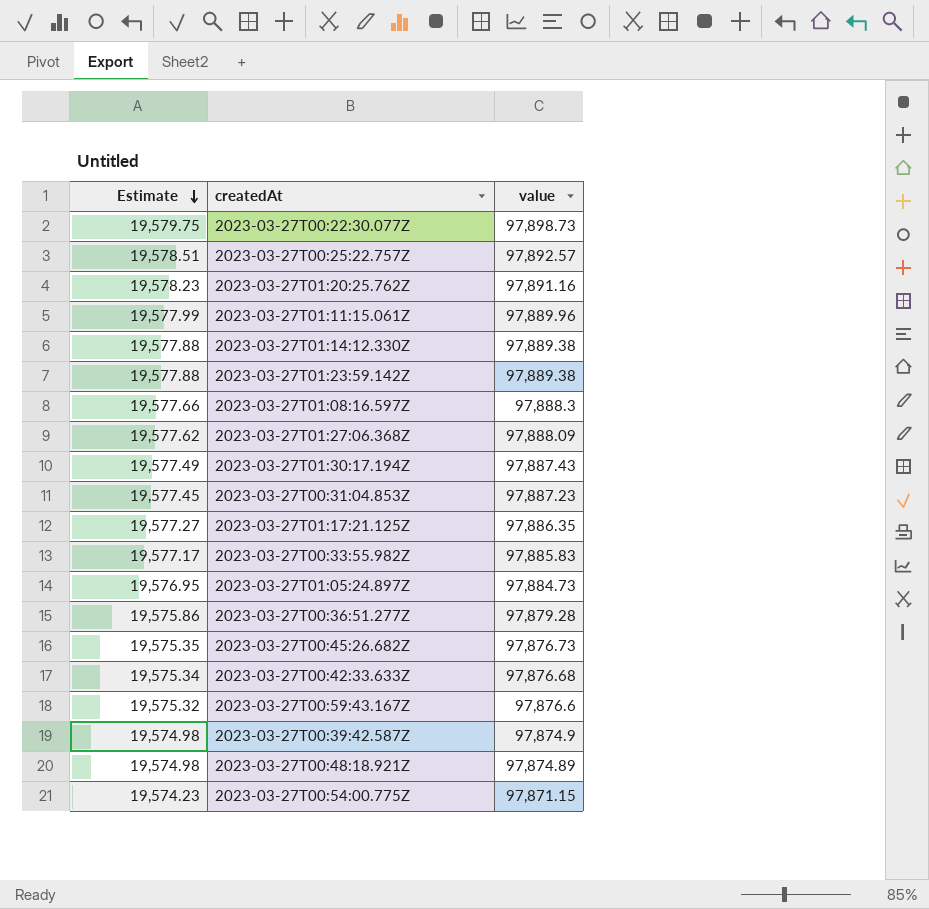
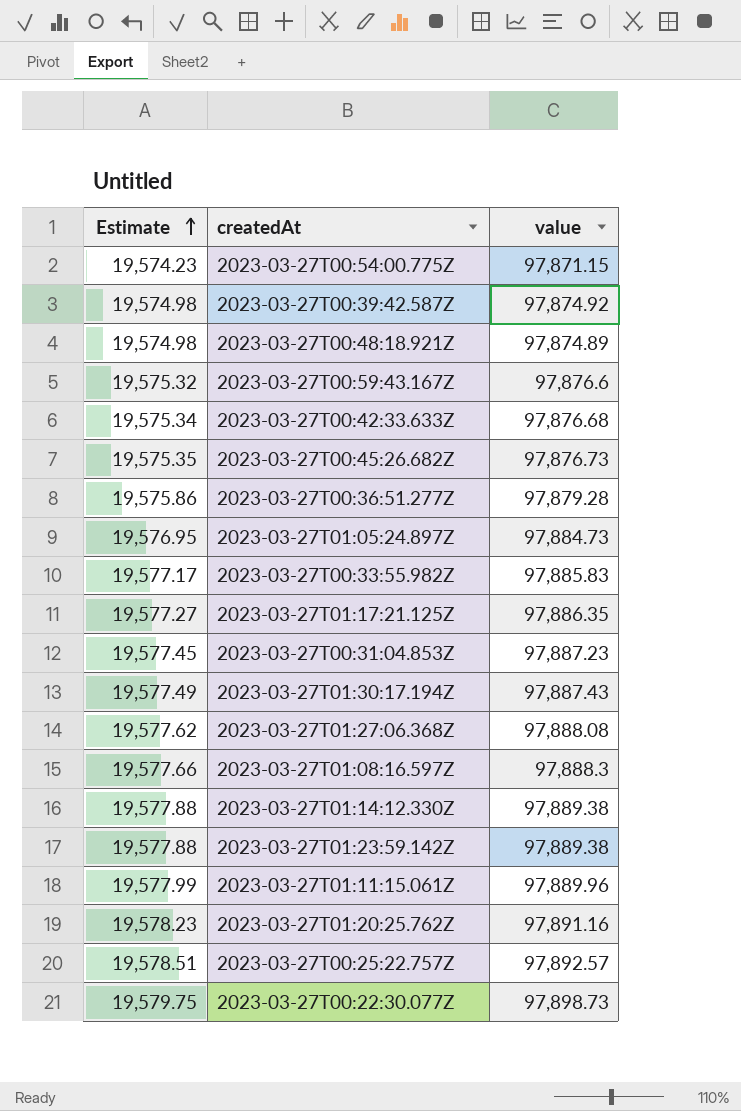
row order: Estimate descending -> Estimate ascending
2023-03-27T00:39:42.587Z | value: 97,874.9 -> 97,874.92
2023-03-27T01:27:06.368Z | value: 97,888.09 -> 97,888.08

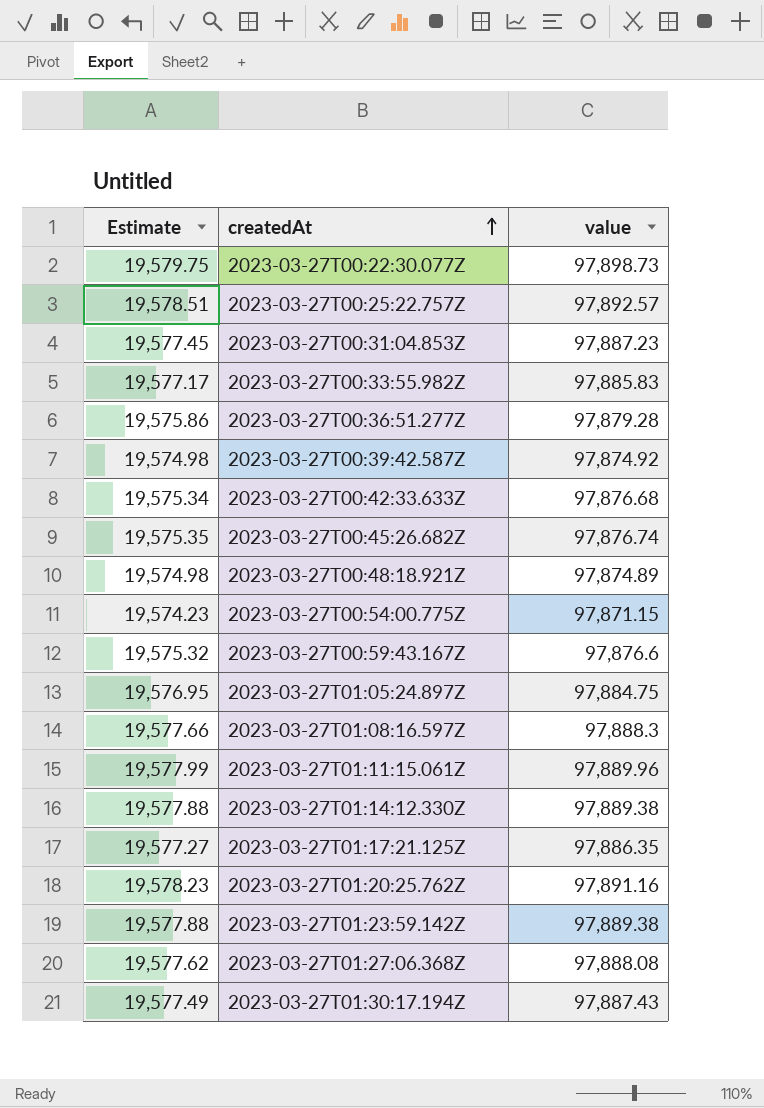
row order: Estimate ascending -> createdAt ascending
2023-03-27T00:45:26.682Z | value: 97,876.73 -> 97,876.74
2023-03-27T01:05:24.897Z | value: 97,884.73 -> 97,884.75

